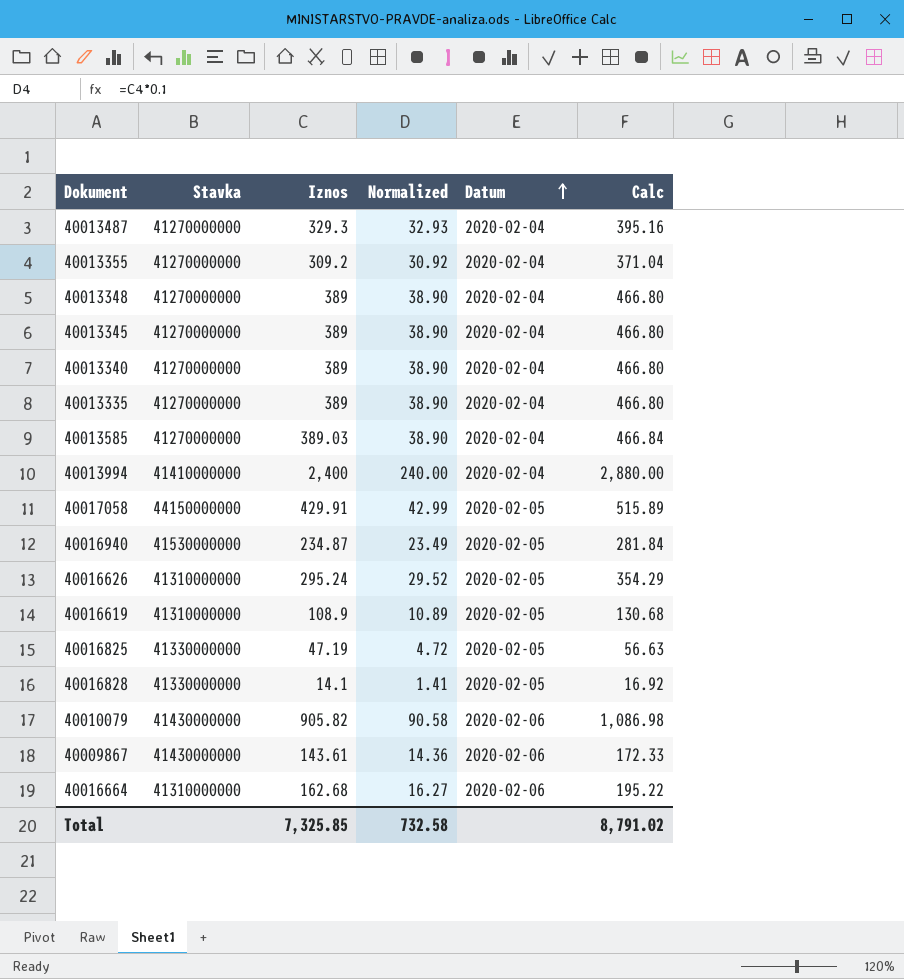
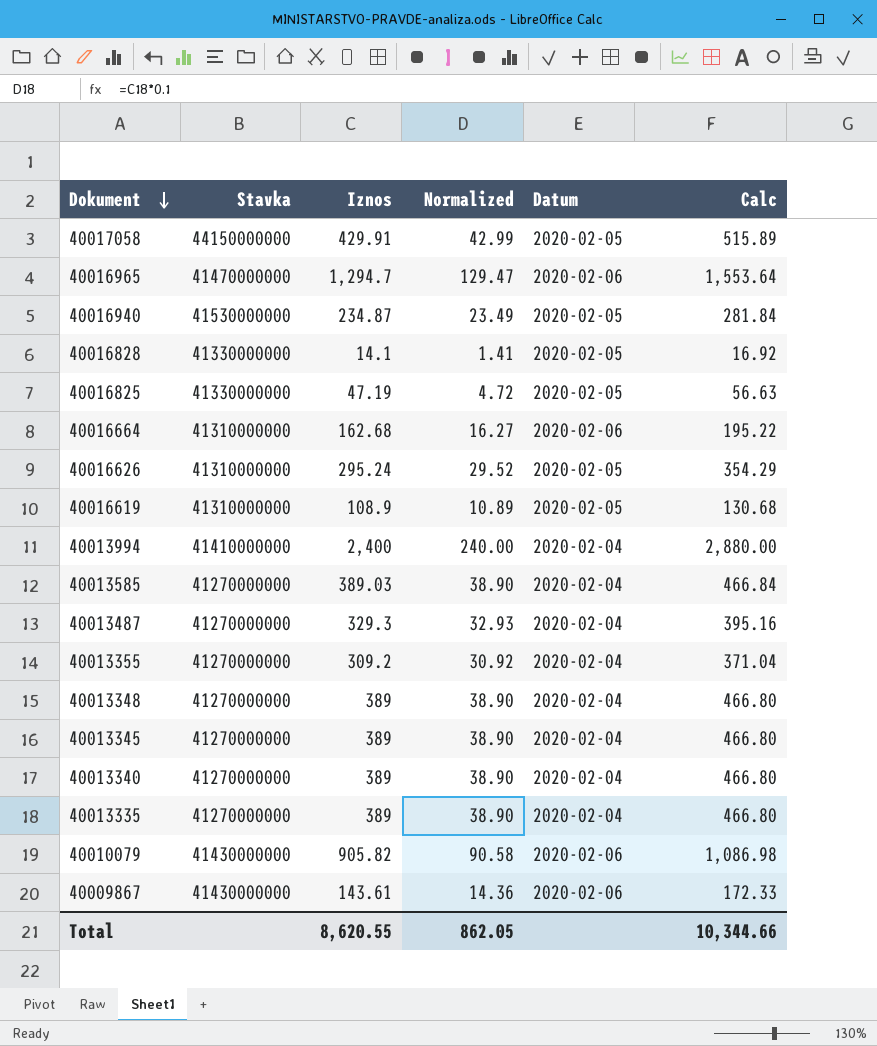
row order: Datum ascending -> Dokument descending
row 40016965: none -> 41470000000 | 1,294.7 | 129.47 | 2020-02-06 | 1,553.64
Total | Iznos: 7,325.85 -> 8,620.55
Total | Normalized: 732.58 -> 862.05
Total | Calc: 8,791.02 -> 10,344.66

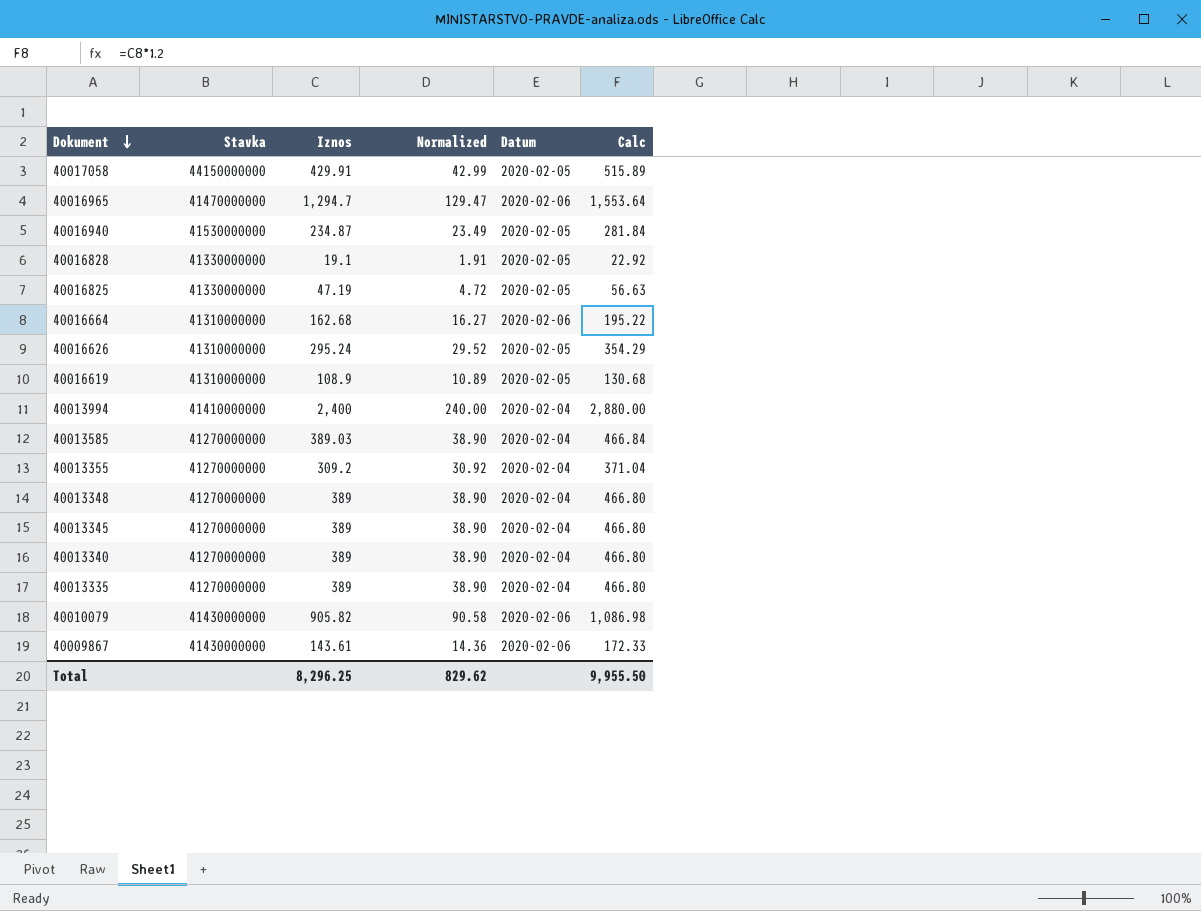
row 40013487: 41270000000 | 329.3 | 32.93 | 2020-02-04 | 395.16 -> none
40016828 | Iznos: 14.1 -> 19.1
40016828 | Normalized: 1.41 -> 1.91
40016828 | Calc: 16.92 -> 22.92
Total | Iznos: 8,620.55 -> 8,296.25
Total | Normalized: 862.05 -> 829.62
Total | Calc: 10,344.66 -> 9,955.50

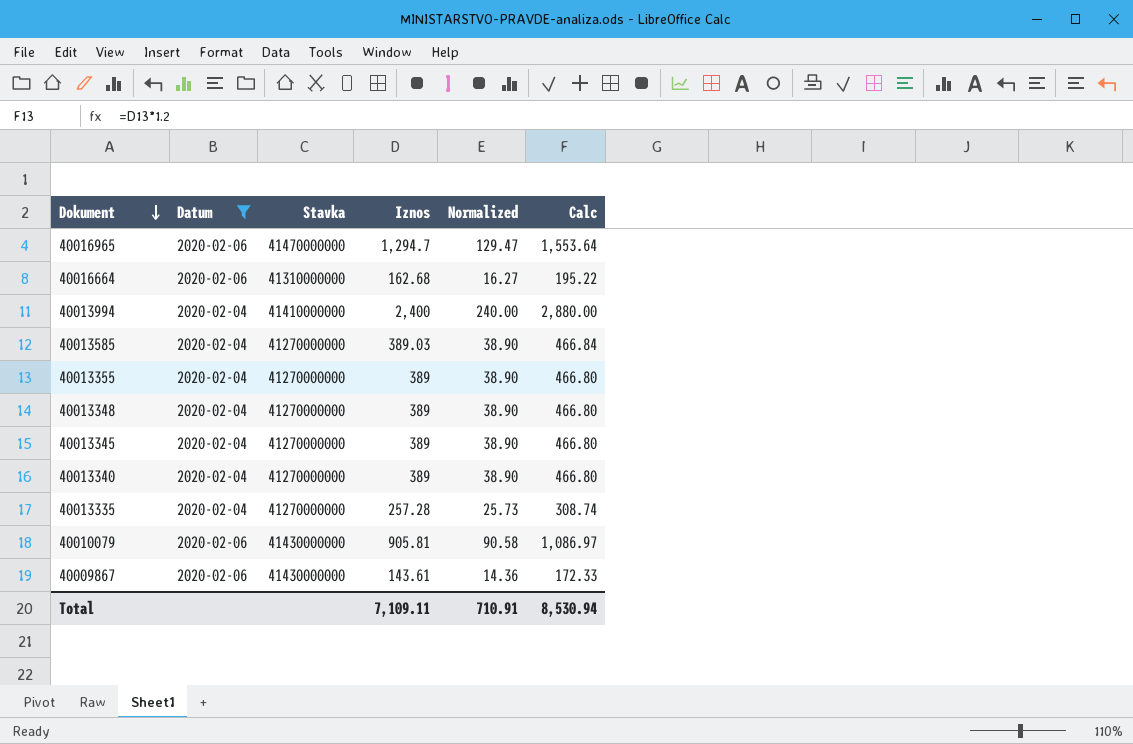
filter: none -> Datum != 2020-02-05
column Datum | position: 5 -> 2
40013355 | Iznos: 309.2 -> 389
40013355 | Normalized: 30.92 -> 38.90
40013355 | Calc: 371.04 -> 466.80
40013335 | Iznos: 389 -> 257.28
40013335 | Normalized: 38.90 -> 25.73
40013335 | Calc: 466.80 -> 308.74
40010079 | Iznos: 905.82 -> 905.81
40010079 | Calc: 1,086.98 -> 1,086.97
Total | Iznos: 8,296.25 -> 7,109.11
Total | Normalized: 829.62 -> 710.91
Total | Calc: 9,955.50 -> 8,530.94

